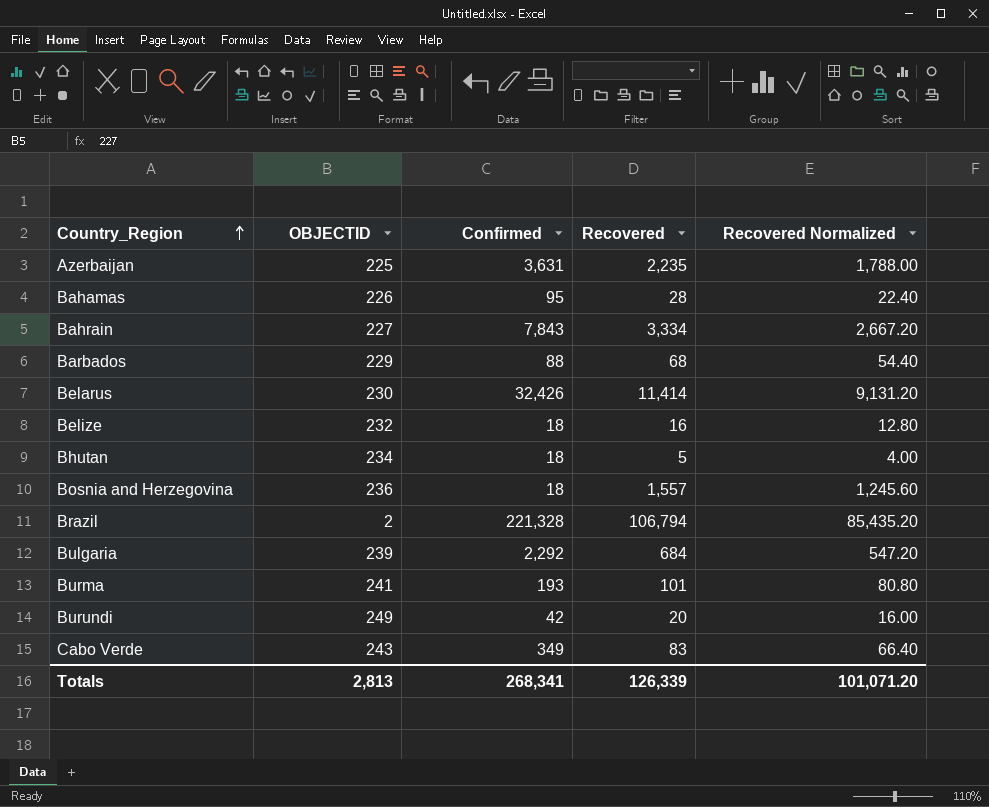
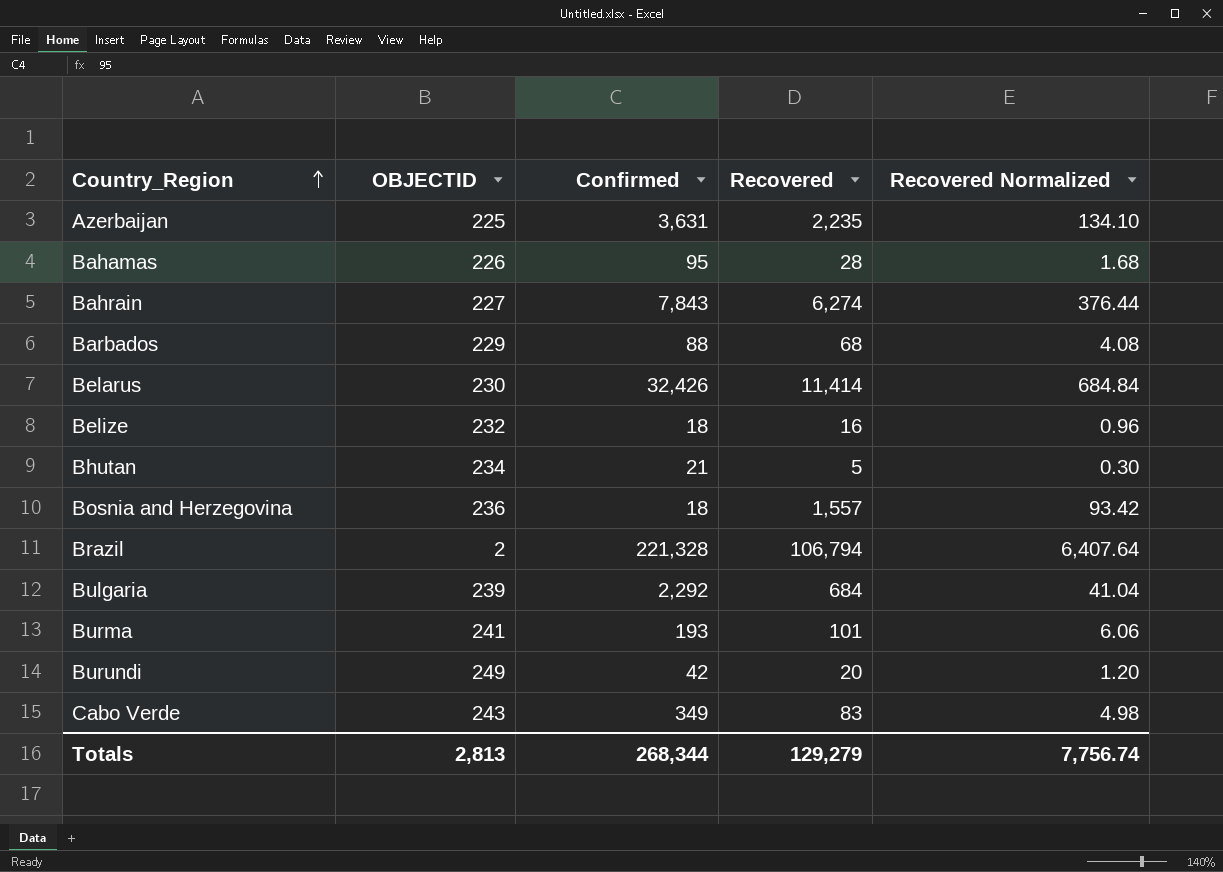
column Recovered Normalized | formula: [Recovered] * 0.8 -> [Recovered] * 0.06
Bahrain | Recovered: 3,334 -> 6,274
Bhutan | Confirmed: 18 -> 21
Totals | Confirmed: 268,341 -> 268,344
Totals | Recovered: 126,339 -> 129,279
Totals | Recovered Normalized: 101,071.20 -> 7,756.74

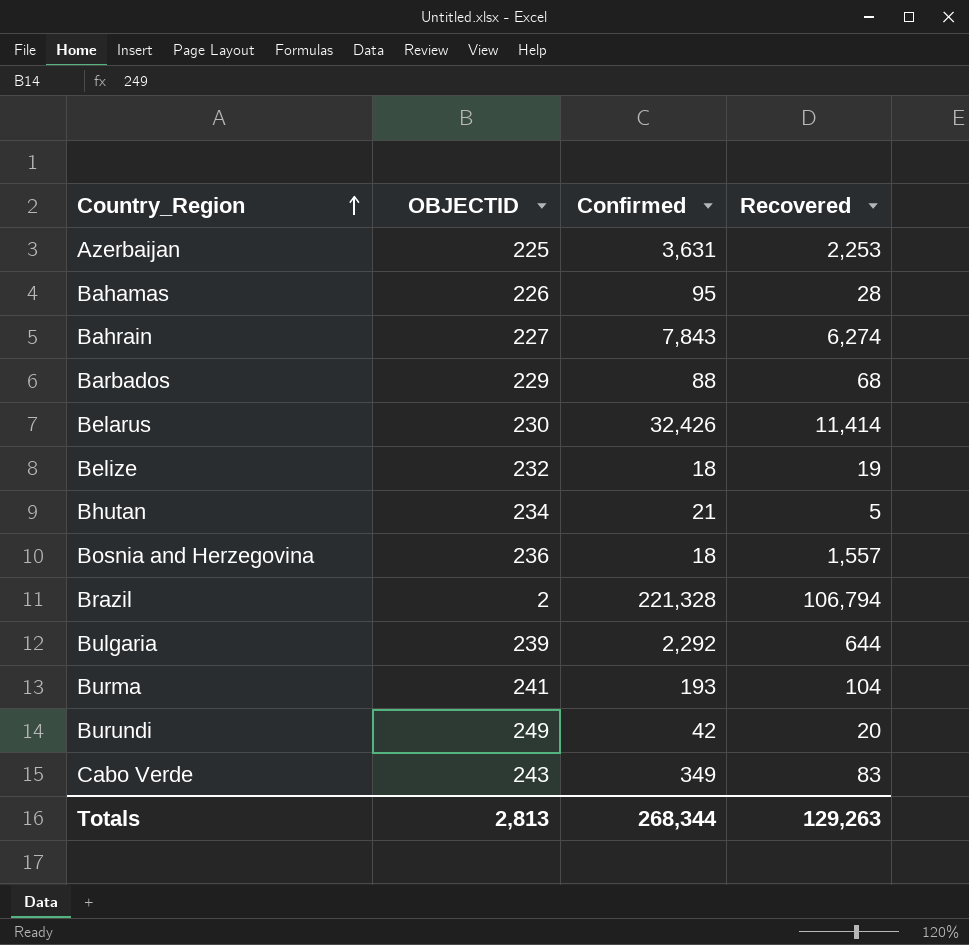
column Recovered Normalized | formula: [Recovered] * 0.06 -> none
Azerbaijan | Recovered: 2,235 -> 2,253
Belize | Recovered: 16 -> 19
Bulgaria | Recovered: 684 -> 644
Burma | Recovered: 101 -> 104
Totals | Recovered: 129,279 -> 129,263

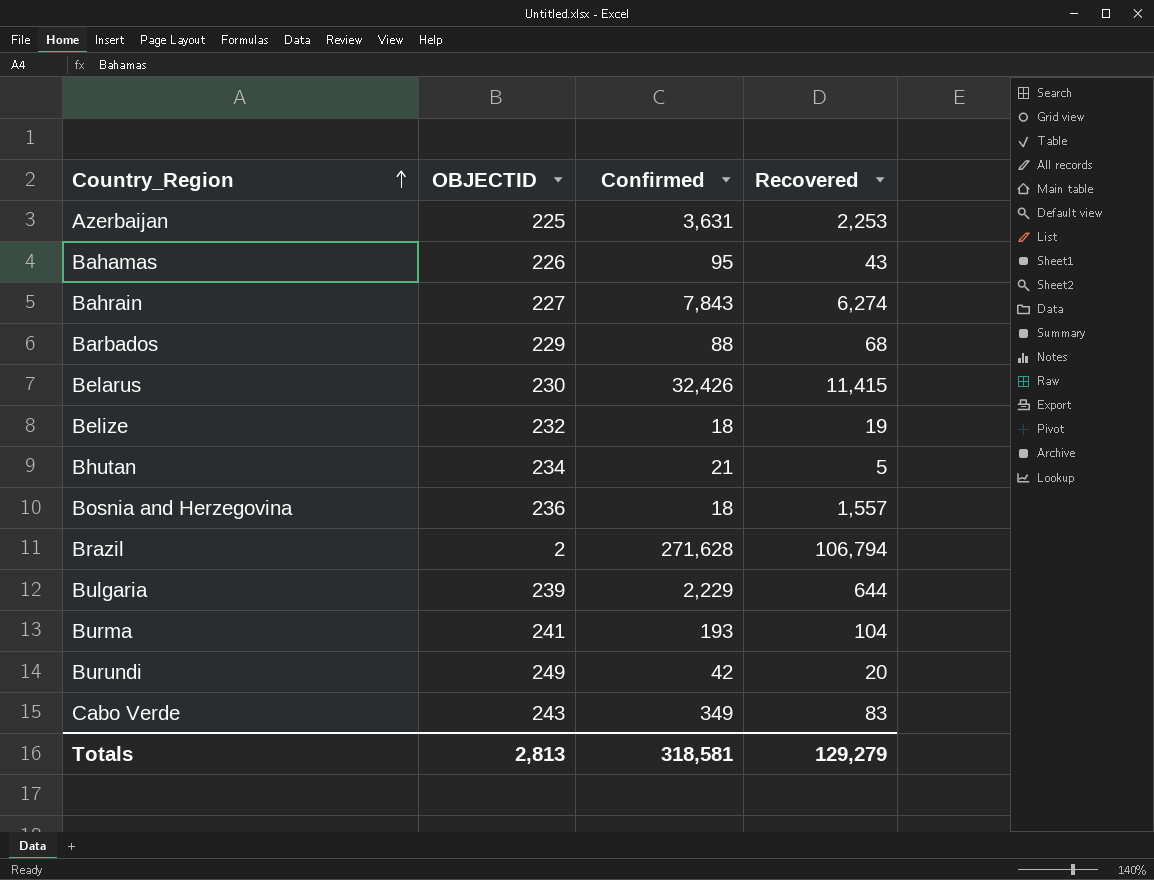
Bahamas | Recovered: 28 -> 43
Belarus | Recovered: 11,414 -> 11,415
Brazil | Confirmed: 221,328 -> 271,628
Bulgaria | Confirmed: 2,292 -> 2,229
Totals | Confirmed: 268,344 -> 318,581
Totals | Recovered: 129,263 -> 129,279

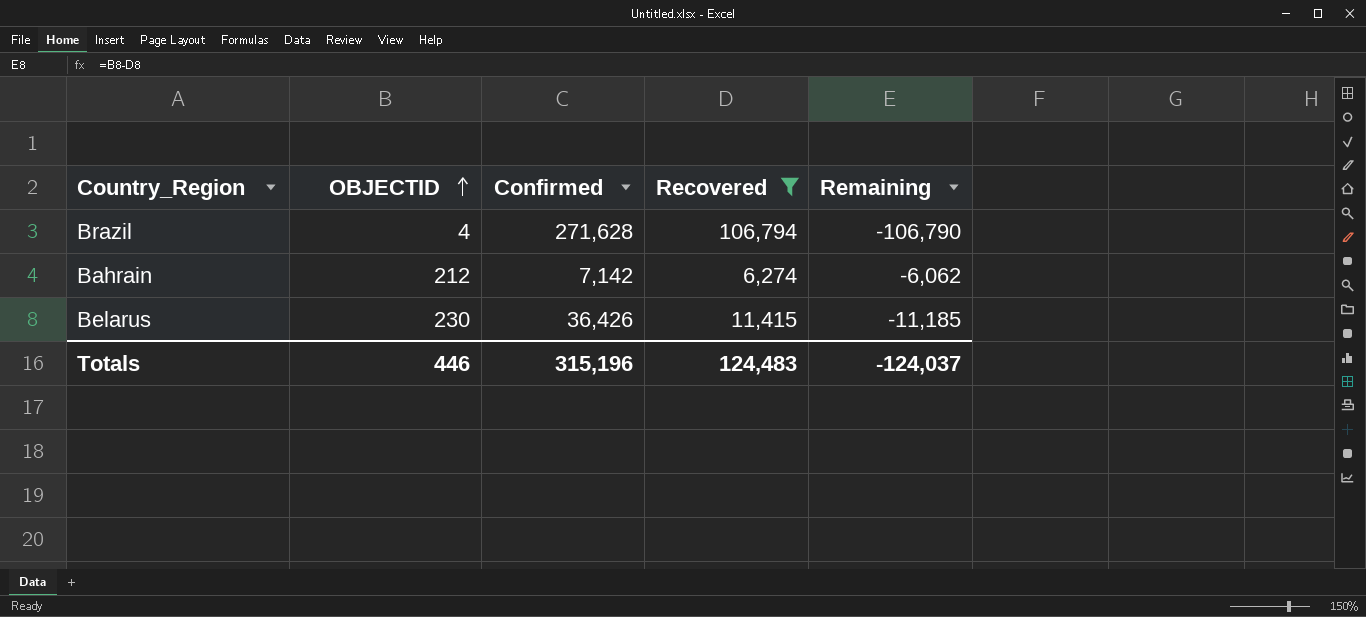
filter: none -> Recovered >= 6,274
row order: Country_Region ascending -> OBJECTID ascending
column Remaining | formula: none -> [OBJECTID] - [Recovered]
Brazil | OBJECTID: 2 -> 4
Bahrain | OBJECTID: 227 -> 212
Bahrain | Confirmed: 7,843 -> 7,142
Belarus | Confirmed: 32,426 -> 36,426
Totals | OBJECTID: 2,813 -> 446
Totals | Confirmed: 318,581 -> 315,196
Totals | Recovered: 129,279 -> 124,483

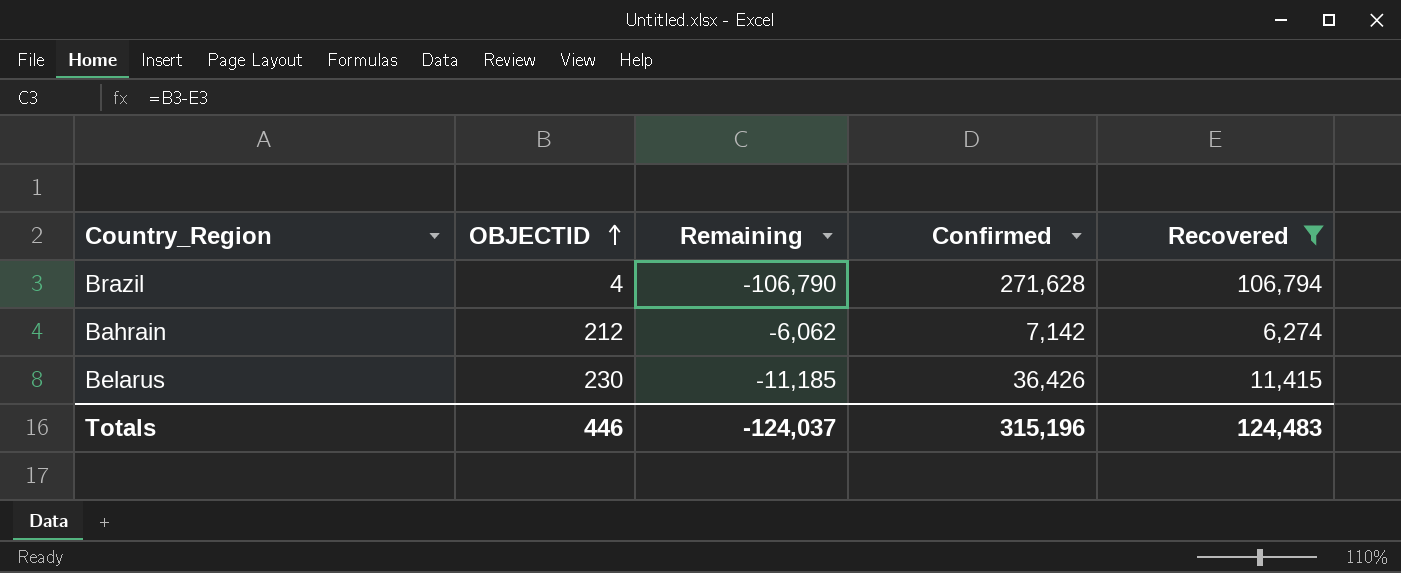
column Remaining | position: 5 -> 3

